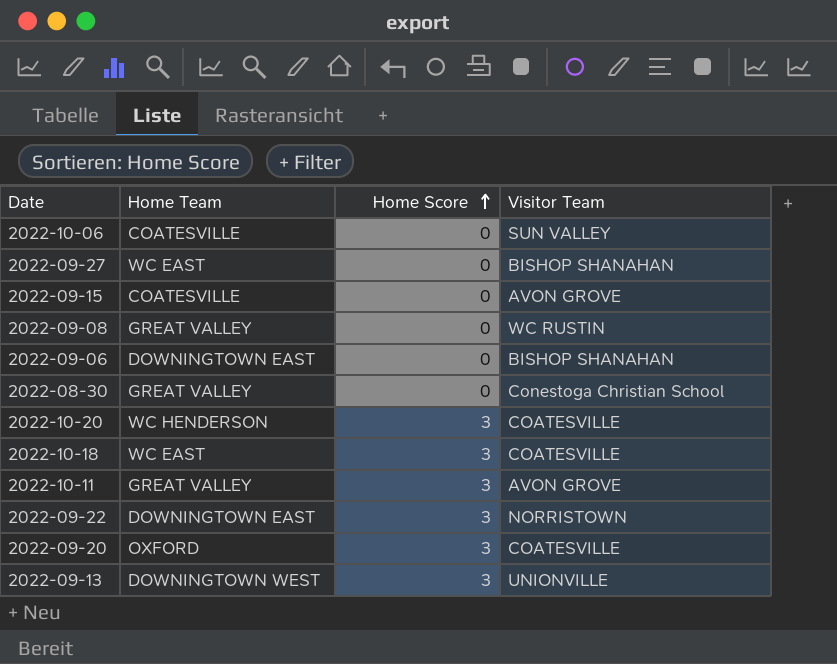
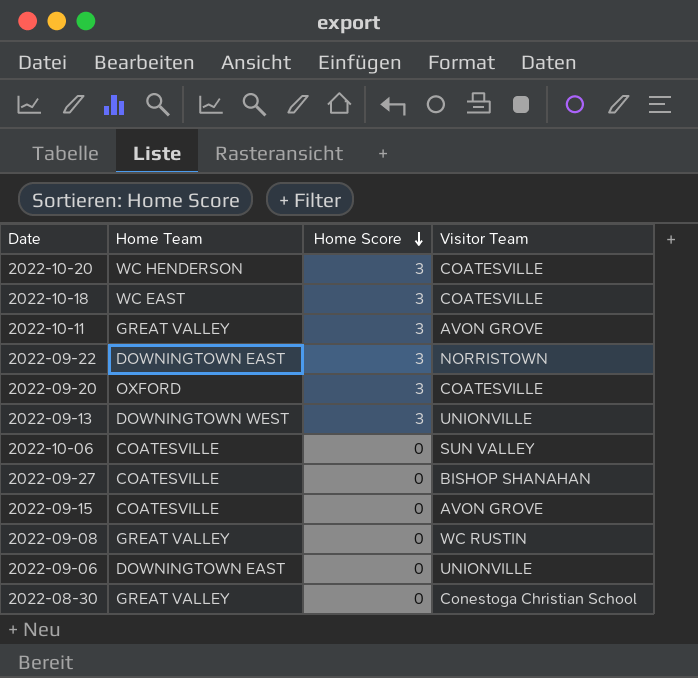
row order: Home Score ascending -> Home Score descending
2022-09-27 | Home Team: WC EAST -> COATESVILLE
2022-09-06 | Visitor Team: BISHOP SHANAHAN -> UNIONVILLE

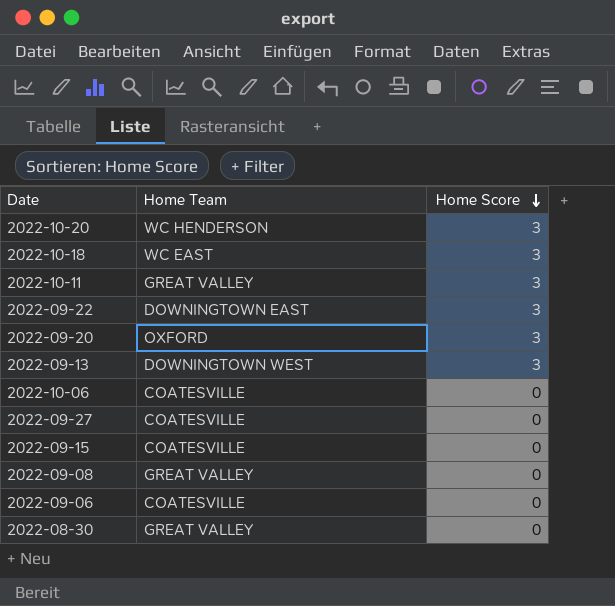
column Visitor Team | position: 4 -> none
2022-09-06 | Home Team: DOWNINGTOWN EAST -> COATESVILLE

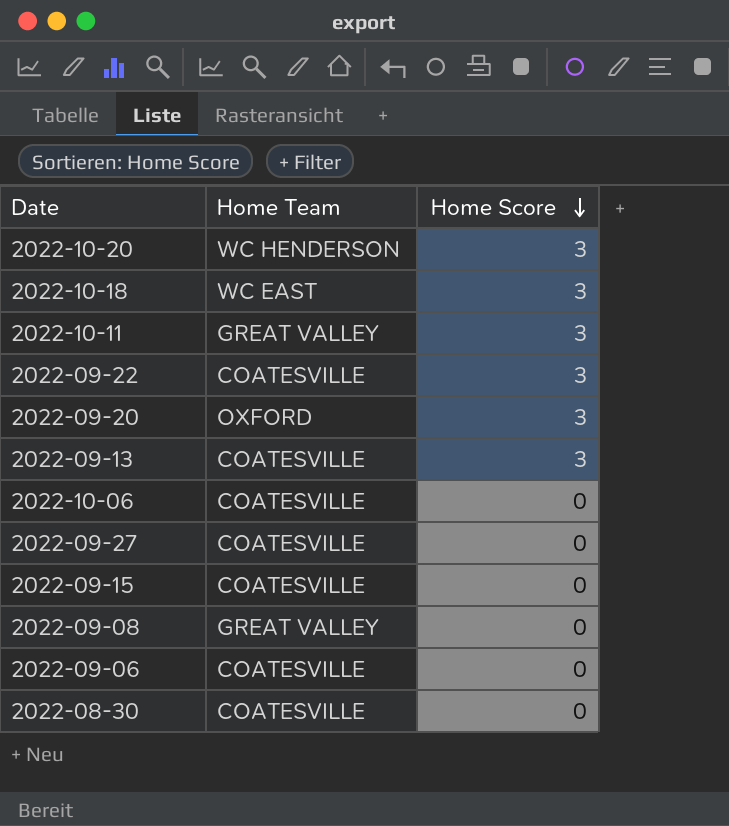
2022-09-22 | Home Team: DOWNINGTOWN EAST -> COATESVILLE
2022-09-13 | Home Team: DOWNINGTOWN WEST -> COATESVILLE
2022-08-30 | Home Team: GREAT VALLEY -> COATESVILLE

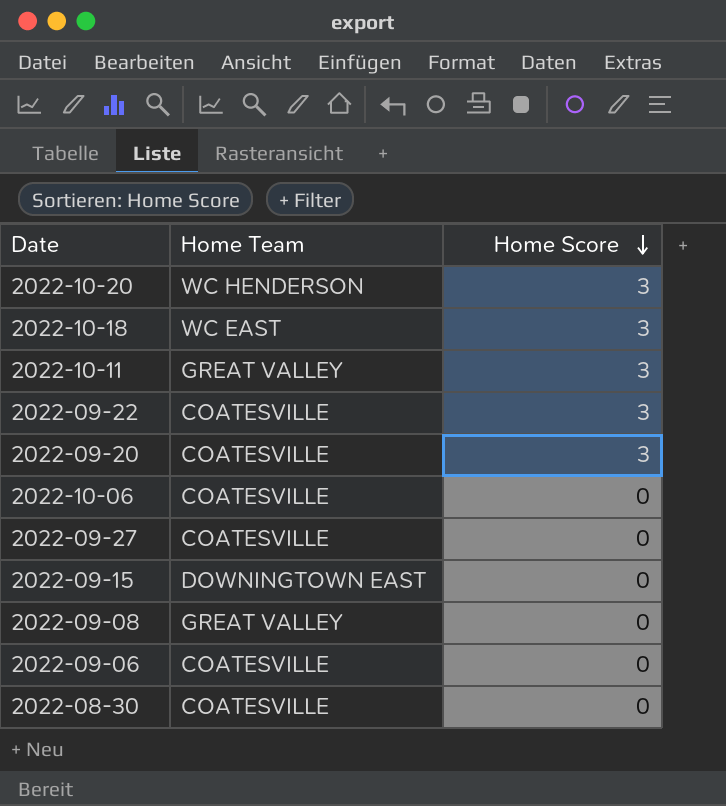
row 2022-09-13: COATESVILLE | 3 -> none
2022-09-20 | Home Team: OXFORD -> COATESVILLE
2022-09-15 | Home Team: COATESVILLE -> DOWNINGTOWN EAST

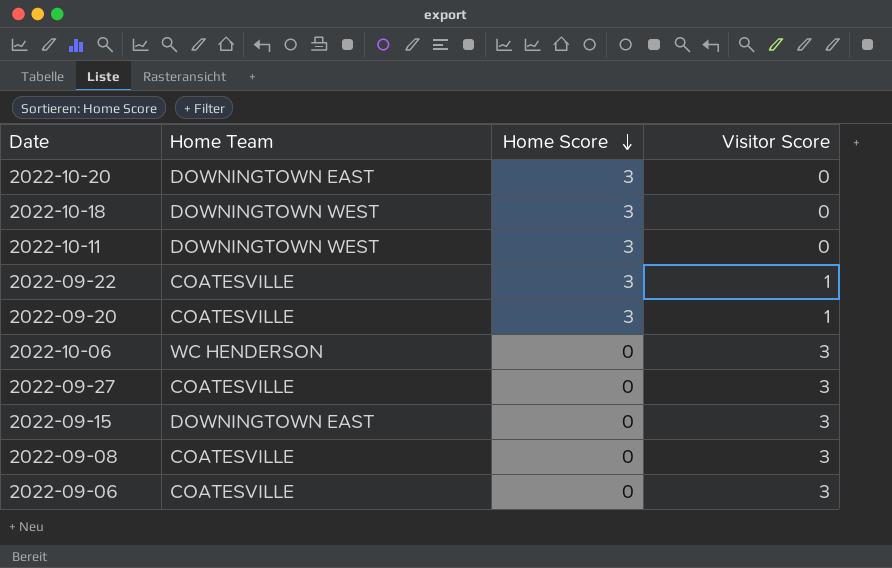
column Visitor Score | position: none -> 4
row 2022-08-30: COATESVILLE | 0 -> none
2022-10-20 | Home Team: WC HENDERSON -> DOWNINGTOWN EAST
2022-10-18 | Home Team: WC EAST -> DOWNINGTOWN WEST
2022-10-11 | Home Team: GREAT VALLEY -> DOWNINGTOWN WEST
2022-10-06 | Home Team: COATESVILLE -> WC HENDERSON
2022-09-08 | Home Team: GREAT VALLEY -> COATESVILLE

